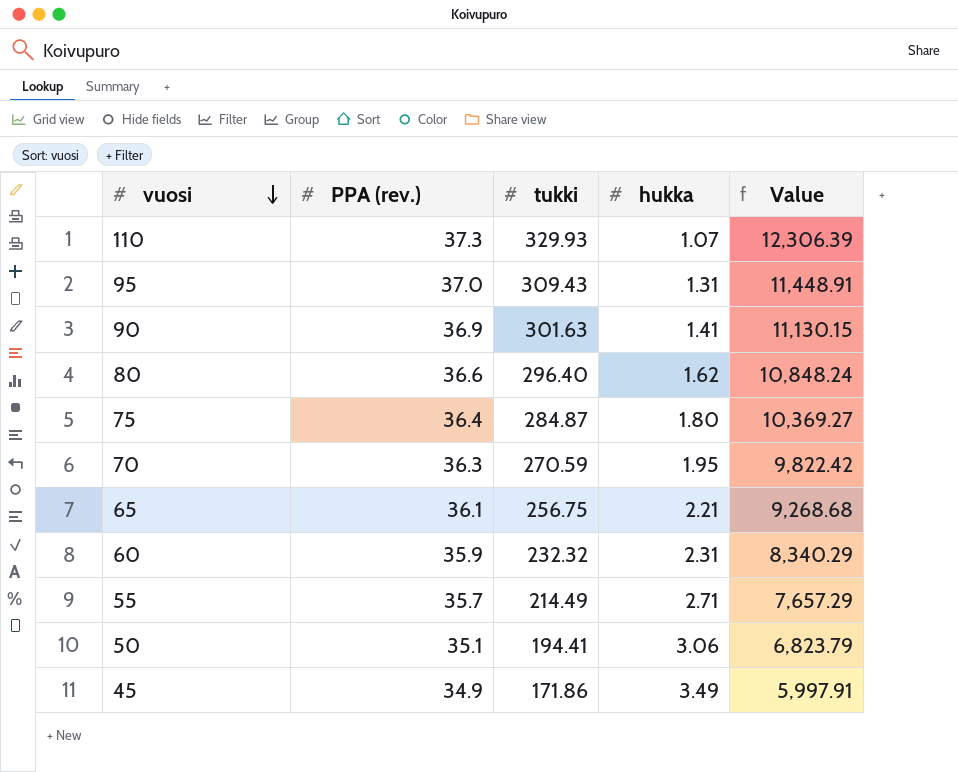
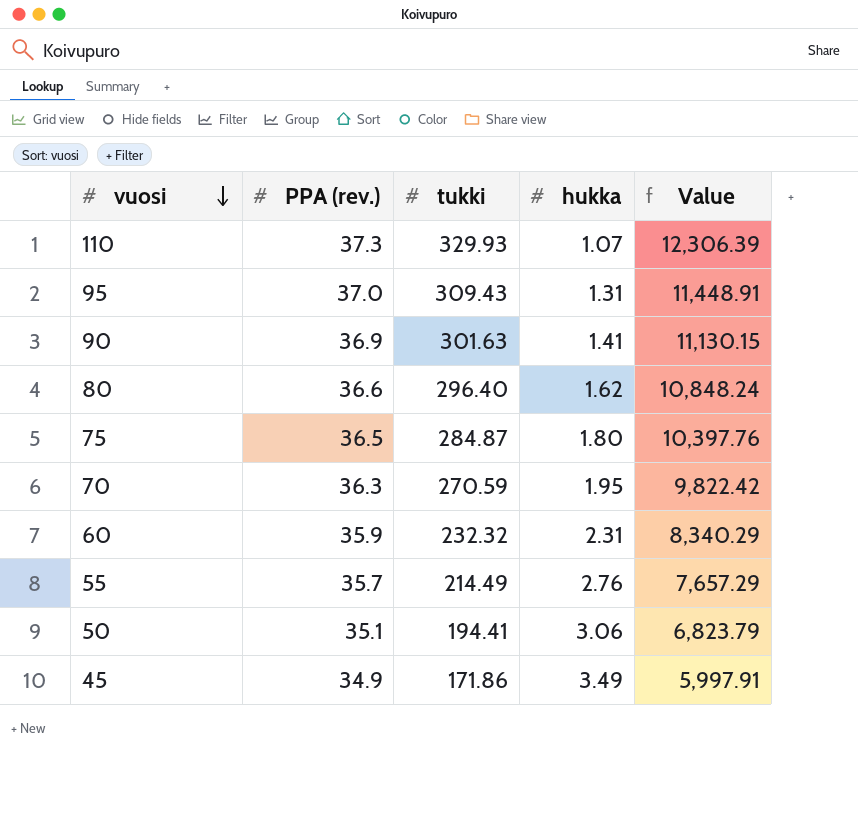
row 65: 36.1 | 256.75 | 2.21 | 9,268.68 -> none
75 | PPA (rev.): 36.4 -> 36.5
75 | Value: 10,369.27 -> 10,397.76
55 | hukka: 2.71 -> 2.76

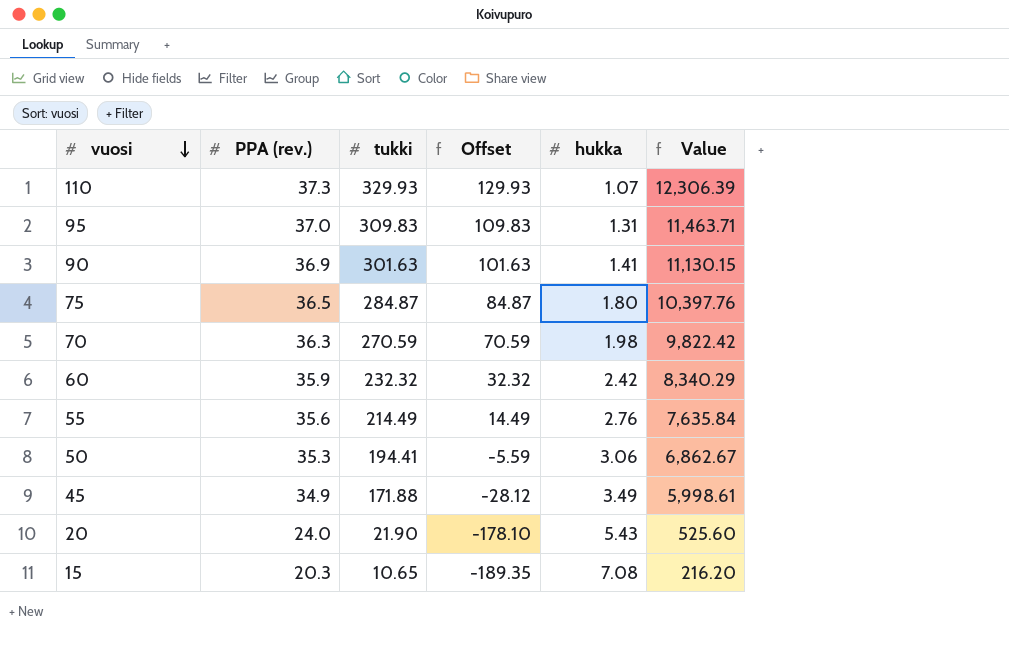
column Offset | formula: none -> [tukki] - 200
row 80: 36.6 | 296.40 | 1.62 | 10,848.24 -> none
95 | tukki: 309.43 -> 309.83
95 | Value: 11,448.91 -> 11,463.71
70 | hukka: 1.95 -> 1.98
60 | hukka: 2.31 -> 2.42
55 | PPA (rev.): 35.7 -> 35.6
55 | Value: 7,657.29 -> 7,635.84
50 | PPA (rev.): 35.1 -> 35.3
50 | Value: 6,823.79 -> 6,862.67
45 | tukki: 171.86 -> 171.88
45 | Value: 5,997.91 -> 5,998.61
row 20: none -> 24.0 | 21.90 | -178.10 | 5.43 | 525.60
row 15: none -> 20.3 | 10.65 | -189.35 | 7.08 | 216.20

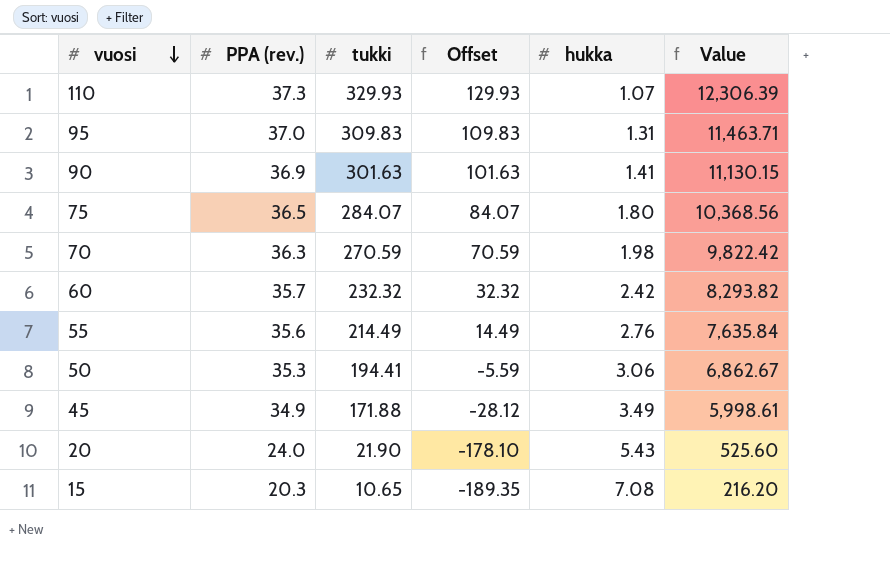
75 | tukki: 284.87 -> 284.07
75 | Offset: 84.87 -> 84.07
75 | Value: 10,397.76 -> 10,368.56
60 | PPA (rev.): 35.9 -> 35.7
60 | Value: 8,340.29 -> 8,293.82

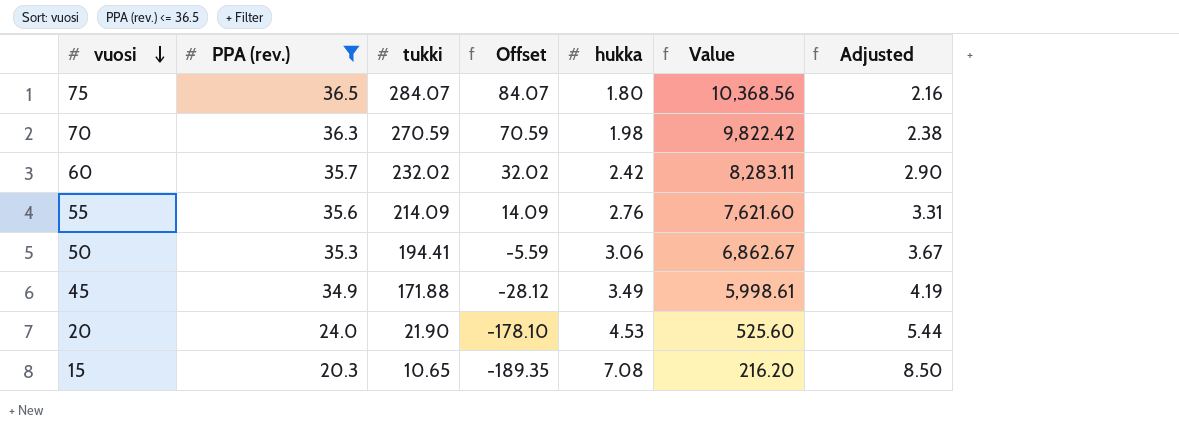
filter: none -> PPA (rev.) <= 36.5
column Adjusted | formula: none -> [hukka] * 1.2
60 | tukki: 232.32 -> 232.02
60 | Offset: 32.32 -> 32.02
60 | Value: 8,293.82 -> 8,283.11
55 | tukki: 214.49 -> 214.09
55 | Offset: 14.49 -> 14.09
55 | Value: 7,635.84 -> 7,621.60
20 | hukka: 5.43 -> 4.53

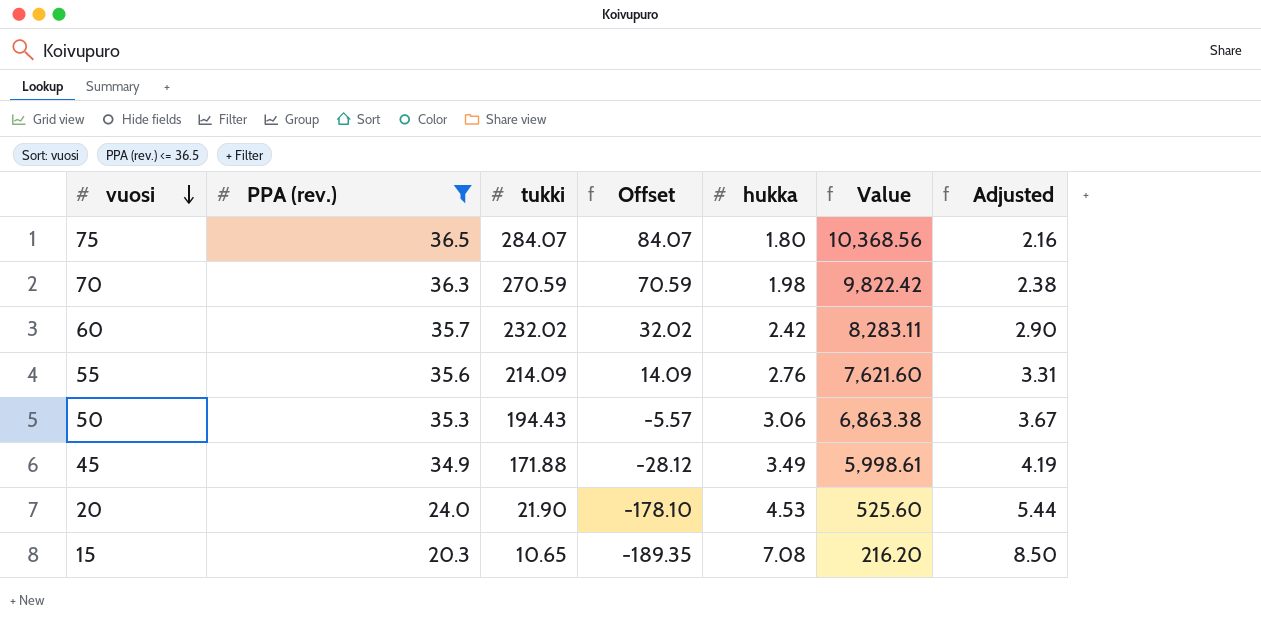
50 | tukki: 194.41 -> 194.43
50 | Offset: -5.59 -> -5.57
50 | Value: 6,862.67 -> 6,863.38

